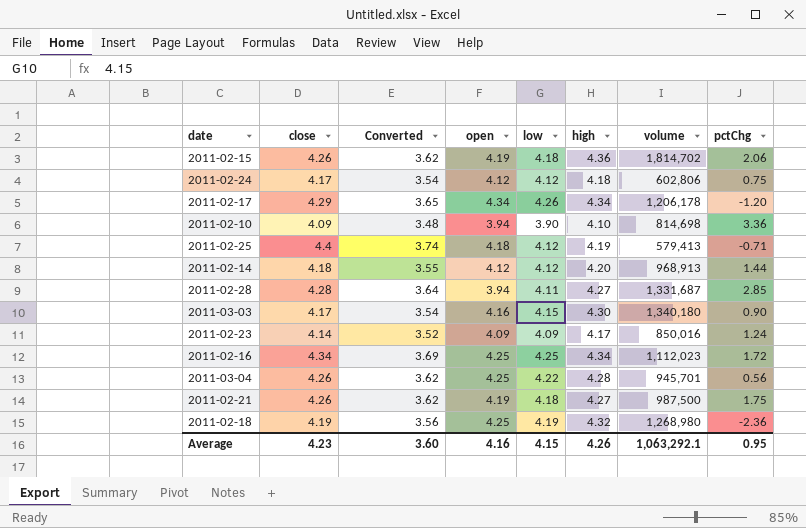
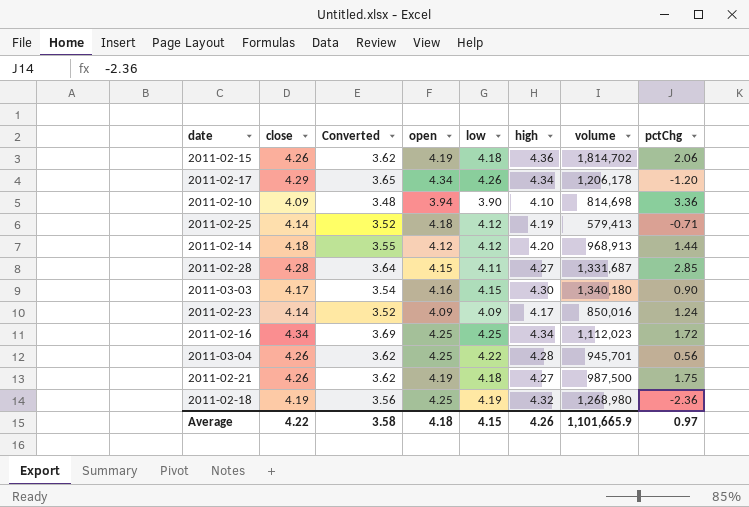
row 2011-02-24: 4.17 | 3.54 | 4.12 | 4.12 | 4.18 | 602,806 | 0.75 -> none
2011-02-25 | close: 4.4 -> 4.14
2011-02-25 | Converted: 3.74 -> 3.52
2011-02-28 | open: 3.94 -> 4.15
Average | close: 4.23 -> 4.22
Average | Converted: 3.60 -> 3.58
Average | open: 4.16 -> 4.18
Average | volume: 1,063,292.1 -> 1,101,665.9
Average | pctChg: 0.95 -> 0.97

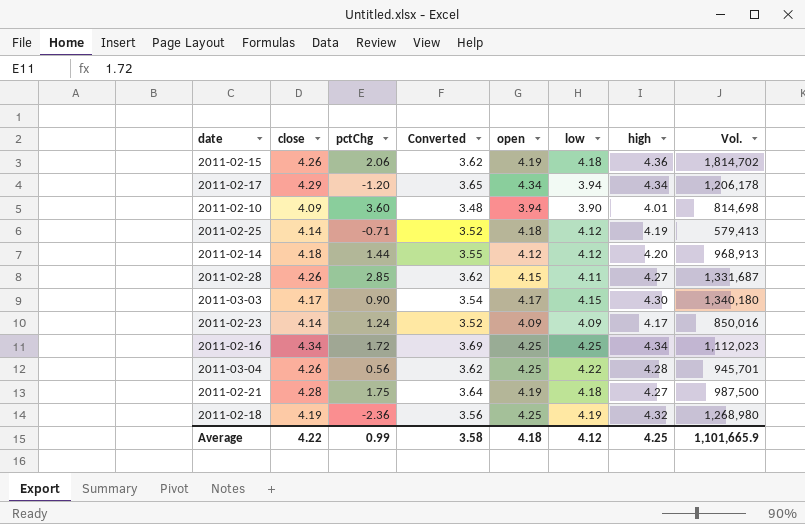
column pctChg | position: 8 -> 3
column name: volume -> Vol.
2011-02-17 | low: 4.26 -> 3.94
2011-02-10 | pctChg: 3.36 -> 3.60
2011-02-10 | high: 4.10 -> 4.01
2011-02-28 | close: 4.28 -> 4.26
2011-02-28 | Converted: 3.64 -> 3.62
2011-03-03 | open: 4.16 -> 4.17
2011-02-21 | close: 4.26 -> 4.28
2011-02-21 | Converted: 3.62 -> 3.64
Average | pctChg: 0.97 -> 0.99
Average | low: 4.15 -> 4.12
Average | high: 4.26 -> 4.25

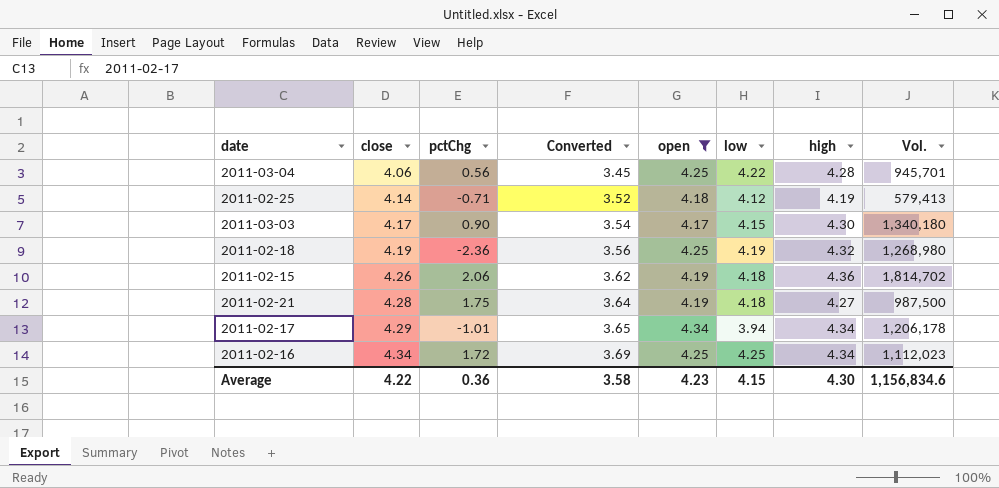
filter: none -> open >= 4.17
row order: none -> close ascending
2011-03-04 | close: 4.26 -> 4.06
2011-03-04 | Converted: 3.62 -> 3.45
2011-02-17 | pctChg: -1.20 -> -1.01
Average | pctChg: 0.99 -> 0.36
Average | open: 4.18 -> 4.23
Average | low: 4.12 -> 4.15
Average | high: 4.25 -> 4.30
Average | Vol.: 1,101,665.9 -> 1,156,834.6

